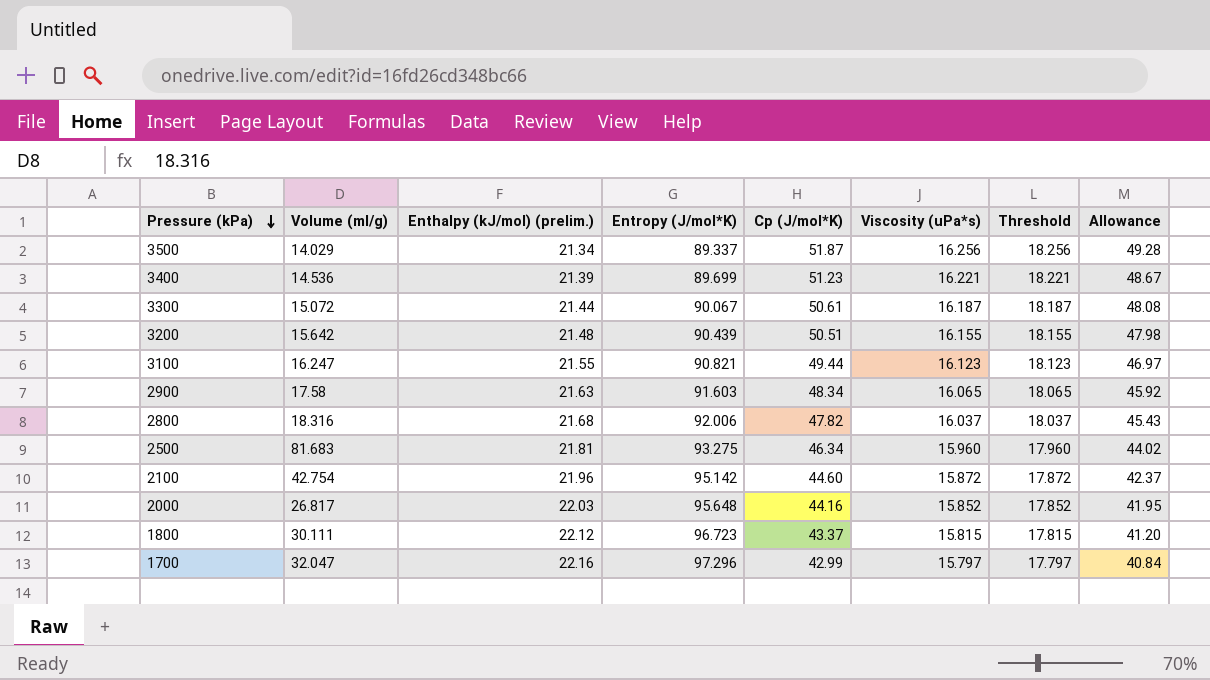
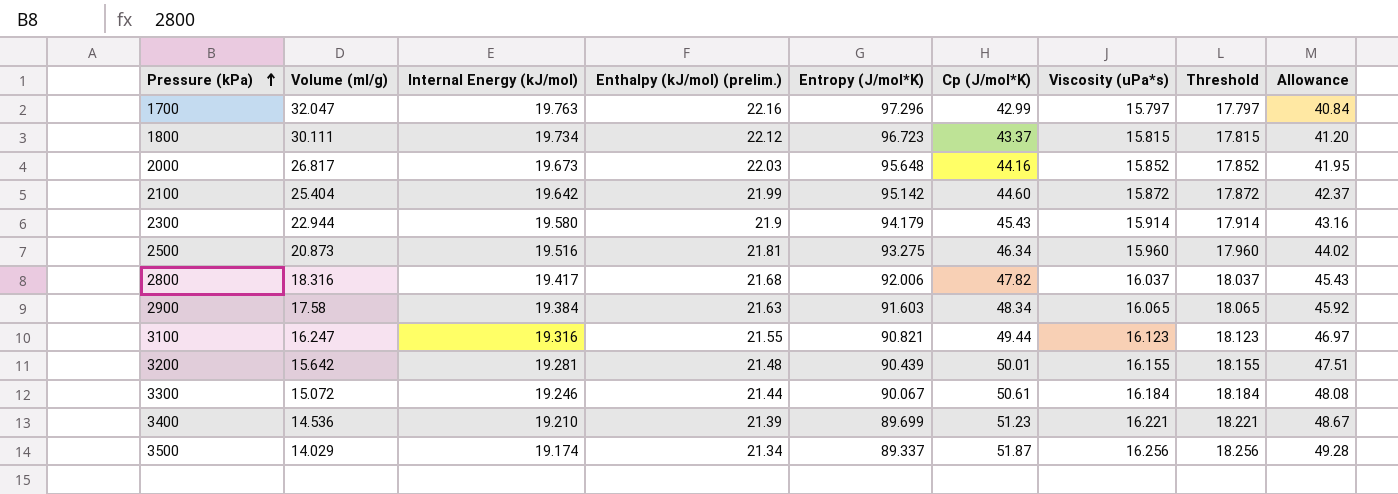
row order: Pressure (kPa) descending -> Pressure (kPa) ascending
column Internal Energy (kJ/mol) | position: none -> 3
2100 | Volume (ml/g): 42.754 -> 25.404
2100 | Enthalpy (kJ/mol) (prelim.): 21.96 -> 21.99
row 2300: none -> 22.944 | 19.580 | 21.9 | 94.179 | 45.43 | 15.914 | 17.914 | 43.16
2500 | Volume (ml/g): 81.683 -> 20.873
3200 | Cp (J/mol*K): 50.51 -> 50.01
3200 | Allowance: 47.98 -> 47.51
3300 | Viscosity (uPa*s): 16.187 -> 16.184
3300 | Threshold: 18.187 -> 18.184

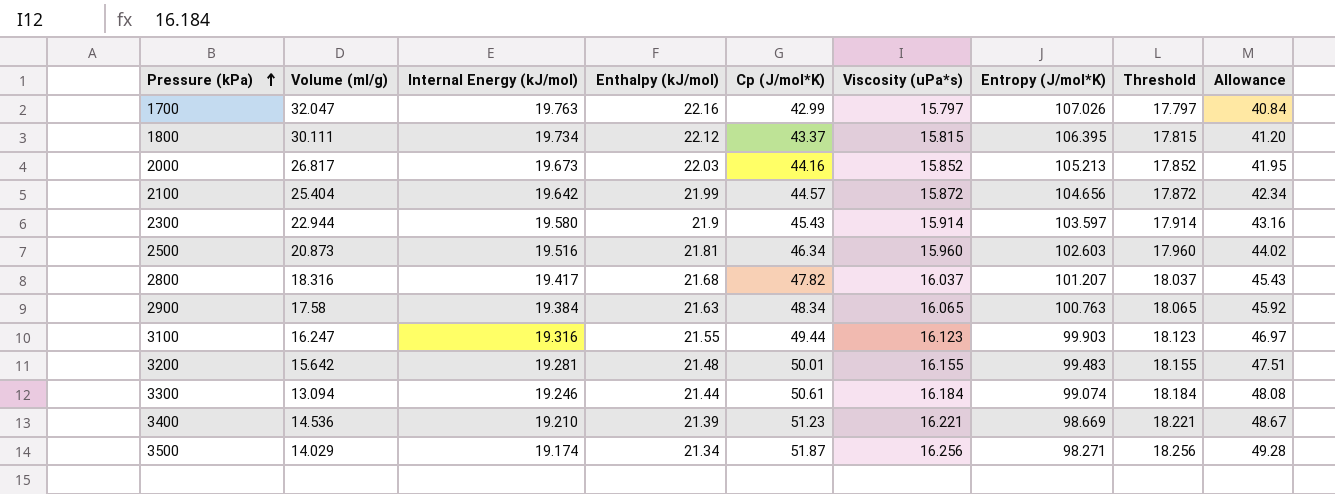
column name: Enthalpy (kJ/mol) (prelim.) -> Enthalpy (kJ/mol)
column Entropy (J/mol*K) | position: 5 -> 7
1700 | Entropy (J/mol*K): 97.296 -> 107.026
1800 | Entropy (J/mol*K): 96.723 -> 106.395
2000 | Entropy (J/mol*K): 95.648 -> 105.213
2100 | Cp (J/mol*K): 44.60 -> 44.57
2100 | Entropy (J/mol*K): 95.142 -> 104.656
2100 | Allowance: 42.37 -> 42.34
2300 | Entropy (J/mol*K): 94.179 -> 103.597
2500 | Entropy (J/mol*K): 93.275 -> 102.603
2800 | Entropy (J/mol*K): 92.006 -> 101.207
2900 | Entropy (J/mol*K): 91.603 -> 100.763
3100 | Entropy (J/mol*K): 90.821 -> 99.903
3200 | Entropy (J/mol*K): 90.439 -> 99.483
3300 | Volume (ml/g): 15.072 -> 13.094
3300 | Entropy (J/mol*K): 90.067 -> 99.074
3400 | Entropy (J/mol*K): 89.699 -> 98.669
3500 | Entropy (J/mol*K): 89.337 -> 98.271

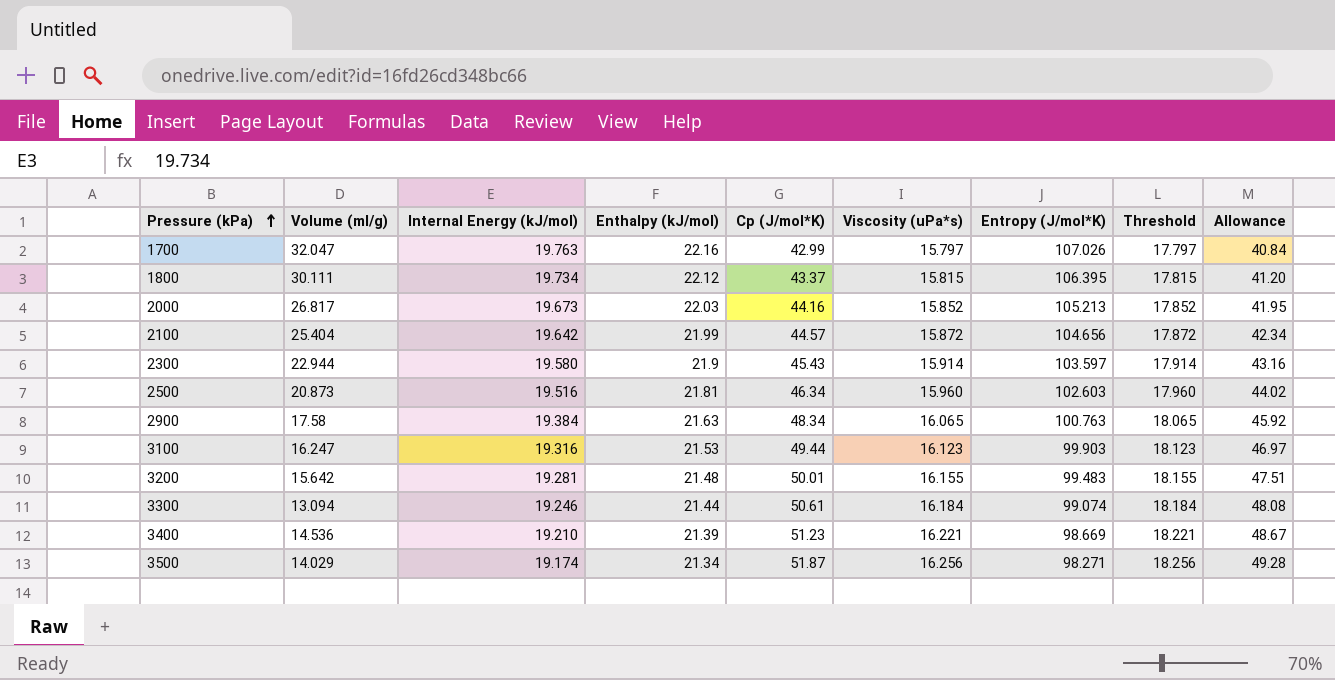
row 2800: 18.316 | 19.417 | 21.68 | 47.82 | 16.037 | 101.207 | 18.037 | 45.43 -> none
3100 | Enthalpy (kJ/mol): 21.55 -> 21.53

